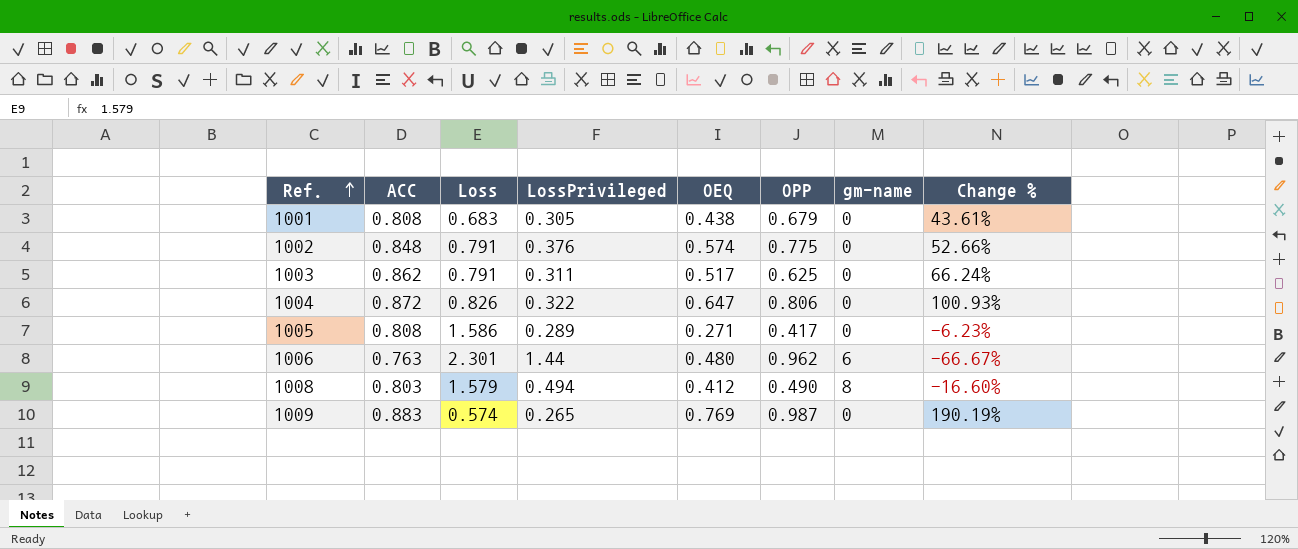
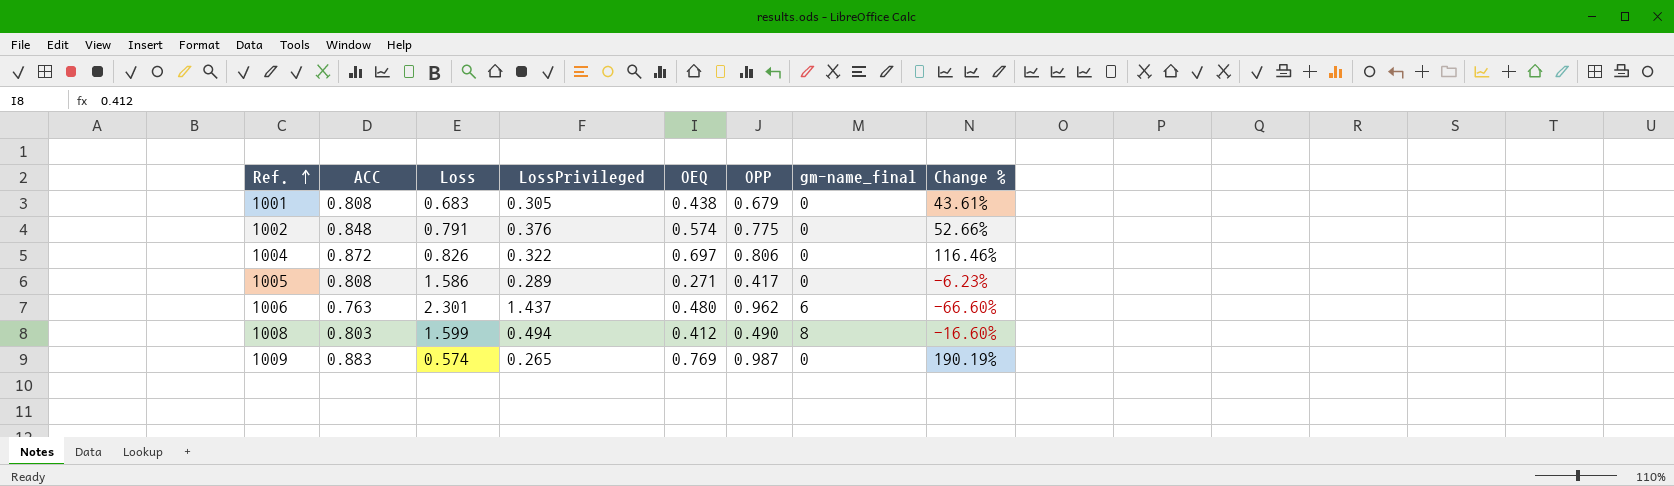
column name: gm-name -> gm-name_final
row 1003: 0.862 | 0.791 | 0.311 | 0.517 | 0.625 | 0 | 66.24% -> none
1004 | OEQ: 0.647 -> 0.697
1004 | Change %: 100.93% -> 116.46%
1006 | LossPrivileged: 1.44 -> 1.437
1006 | Change %: -66.67% -> -66.60%
1008 | Loss: 1.579 -> 1.599

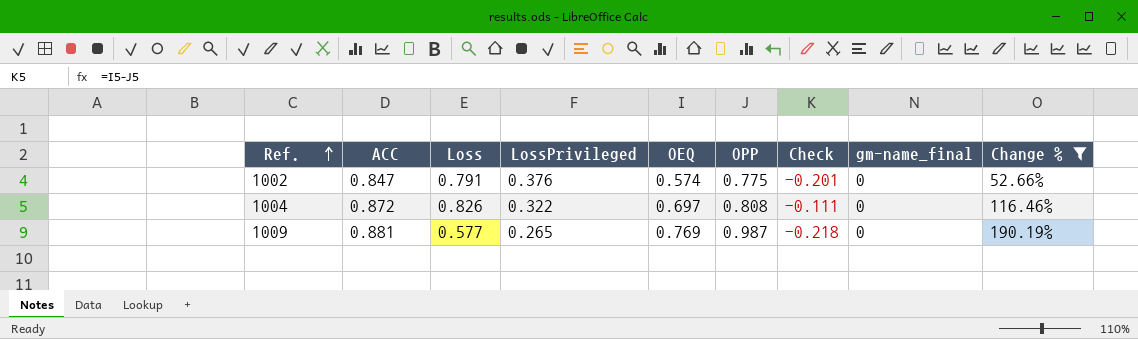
filter: none -> Change % >= 52.66%
column Check | formula: none -> [OEQ] - [OPP]
1002 | ACC: 0.848 -> 0.847
1004 | OPP: 0.806 -> 0.808
1009 | ACC: 0.883 -> 0.881
1009 | Loss: 0.574 -> 0.577

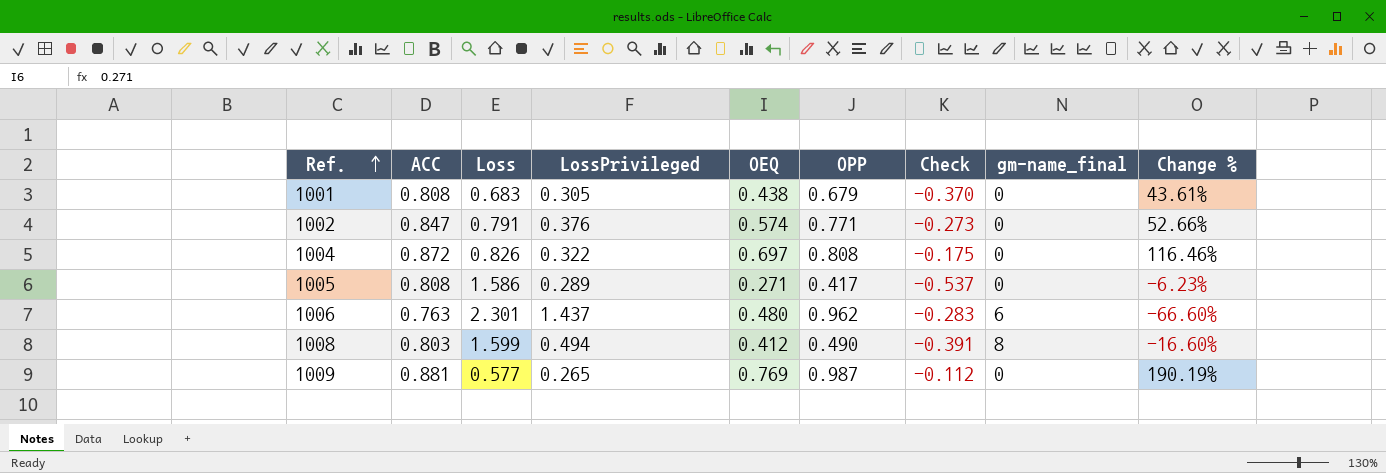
filter: Change % >= 52.66% -> none
column Check | formula: [OEQ] - [OPP] -> [OEQ] - [ACC]
1002 | OPP: 0.775 -> 0.771

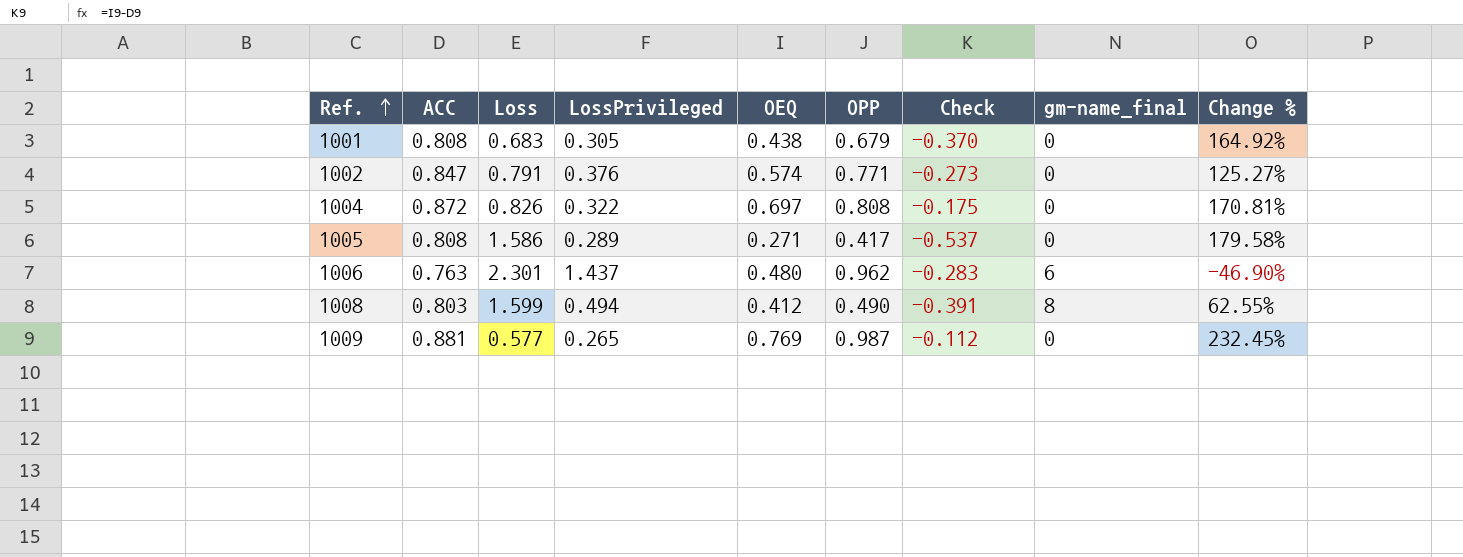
column Change % | formula: ([OEQ] - [LossPrivileged]) / [LossPrivileged] -> ([ACC] - [LossPrivileged]) / [LossPrivileged]

